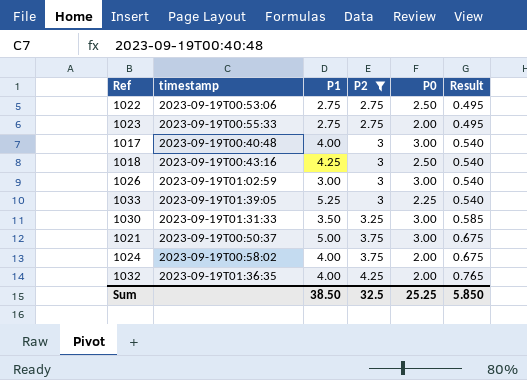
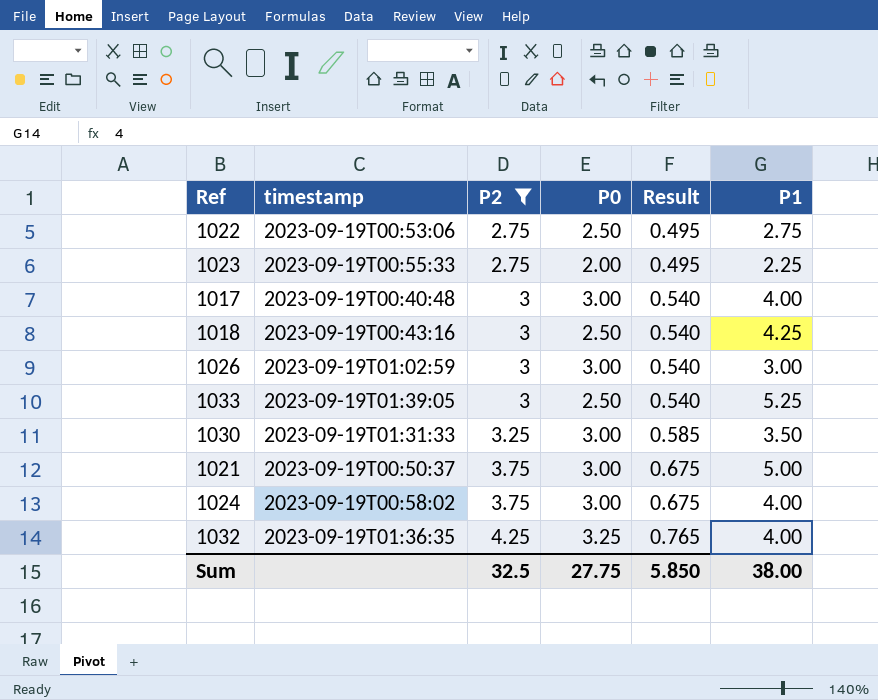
column P1 | position: 3 -> 6
1023 | P1: 2.75 -> 2.25
1033 | P0: 2.25 -> 2.50
1024 | P0: 2.00 -> 3.00
1032 | P0: 2.00 -> 3.25
Sum | P0: 25.25 -> 27.75
Sum | P1: 38.50 -> 38.00

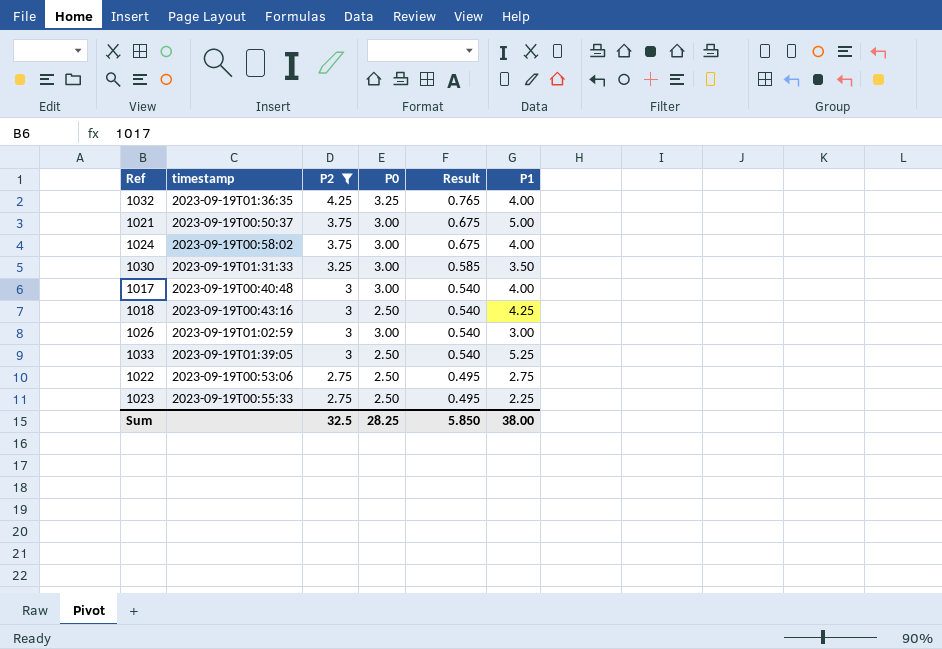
row order: P2 ascending -> P2 descending
1023 | P0: 2.00 -> 2.50
Sum | P0: 27.75 -> 28.25

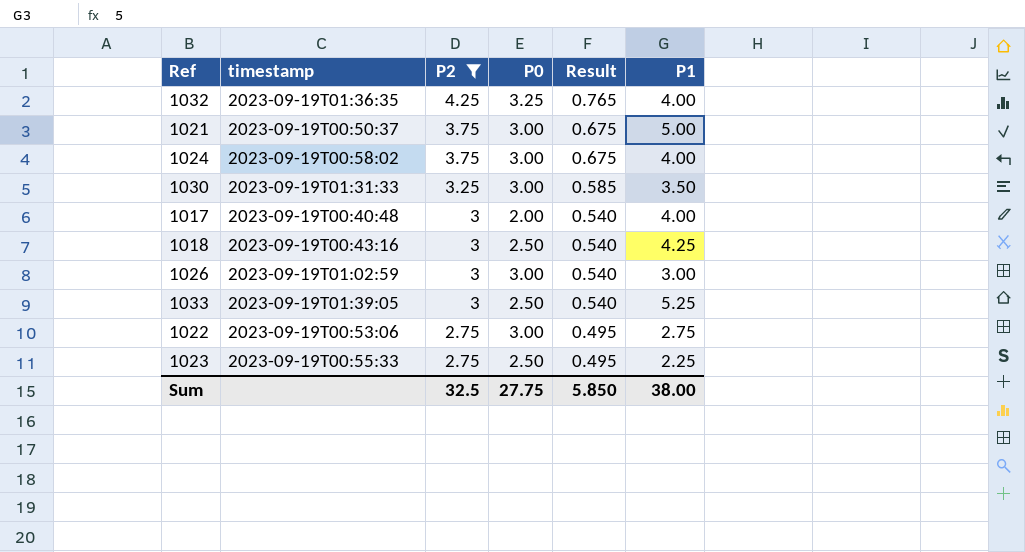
1017 | P0: 3.00 -> 2.00
1022 | P0: 2.50 -> 3.00
Sum | P0: 28.25 -> 27.75

